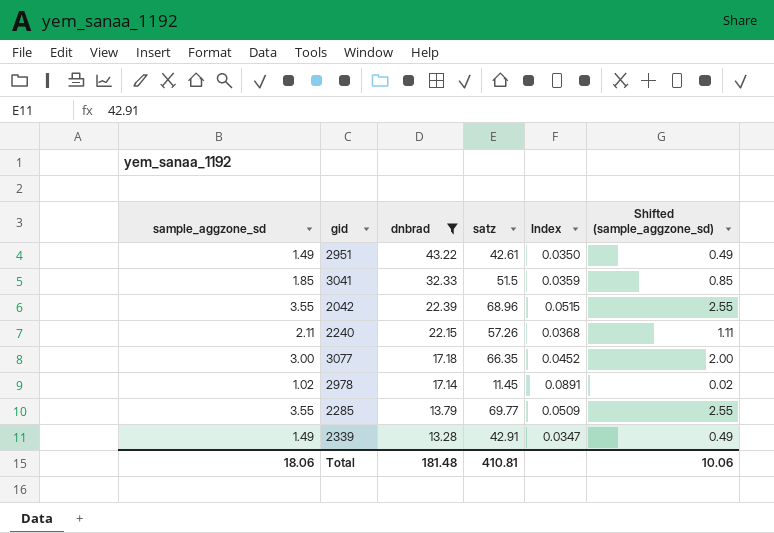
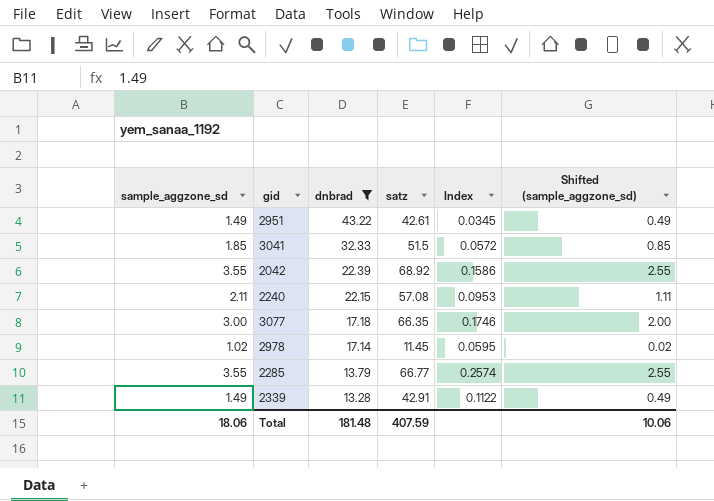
column Index | formula: [sample_aggzone_sd] / [satz] -> [sample_aggzone_sd] / [dnbrad]
2042 | satz: 68.96 -> 68.92
2240 | satz: 57.26 -> 57.08
2285 | satz: 69.77 -> 66.77
Total | satz: 410.81 -> 407.59

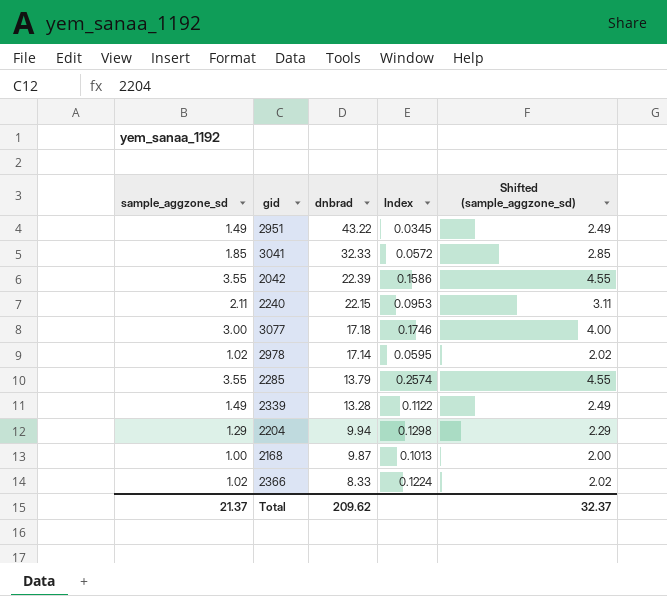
filter: dnbrad >= 13.28 -> none
column satz | position: 4 -> none
column Shifted (sample_aggzone_sd) | formula: [sample_aggzone_sd] - 1 -> [sample_aggzone_sd] + 1
Total | sample_aggzone_sd: 18.06 -> 21.37
Total | dnbrad: 181.48 -> 209.62
Total | Shifted (sample_aggzone_sd): 10.06 -> 32.37

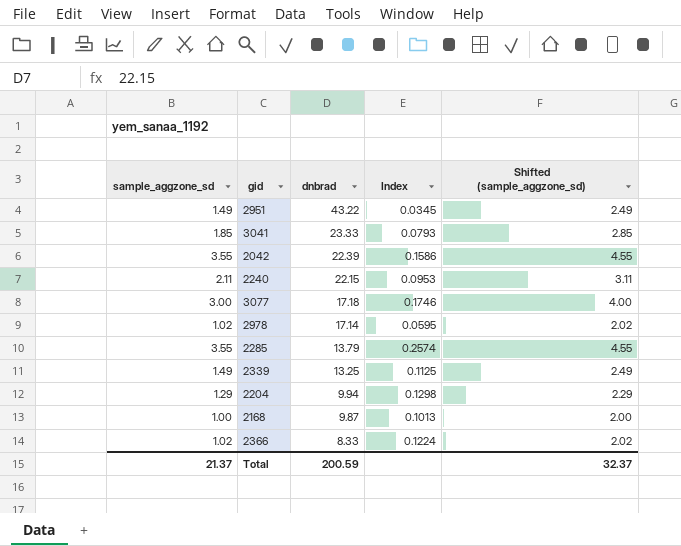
3041 | dnbrad: 32.33 -> 23.33
3041 | Index: 0.0572 -> 0.0793
2339 | dnbrad: 13.28 -> 13.25
2339 | Index: 0.1122 -> 0.1125
Total | dnbrad: 209.62 -> 200.59

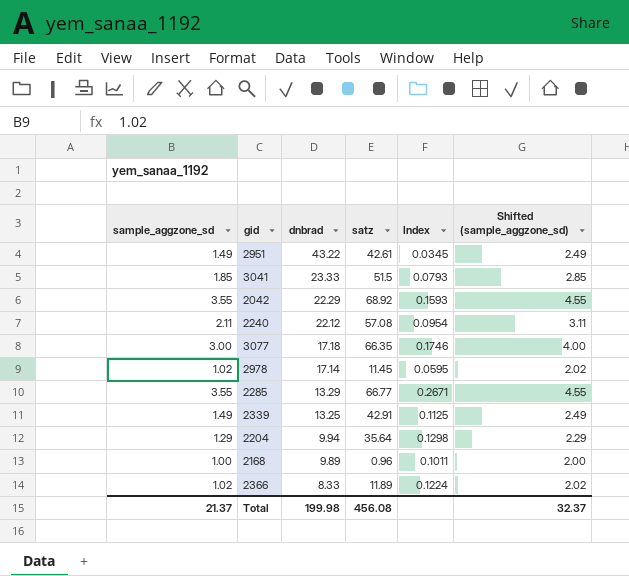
column satz | position: none -> 4
2042 | dnbrad: 22.39 -> 22.29
2042 | Index: 0.1586 -> 0.1593
2240 | dnbrad: 22.15 -> 22.12
2240 | Index: 0.0953 -> 0.0954
2285 | dnbrad: 13.79 -> 13.29
2285 | Index: 0.2574 -> 0.2671
2168 | dnbrad: 9.87 -> 9.89
2168 | Index: 0.1013 -> 0.1011
Total | dnbrad: 200.59 -> 199.98

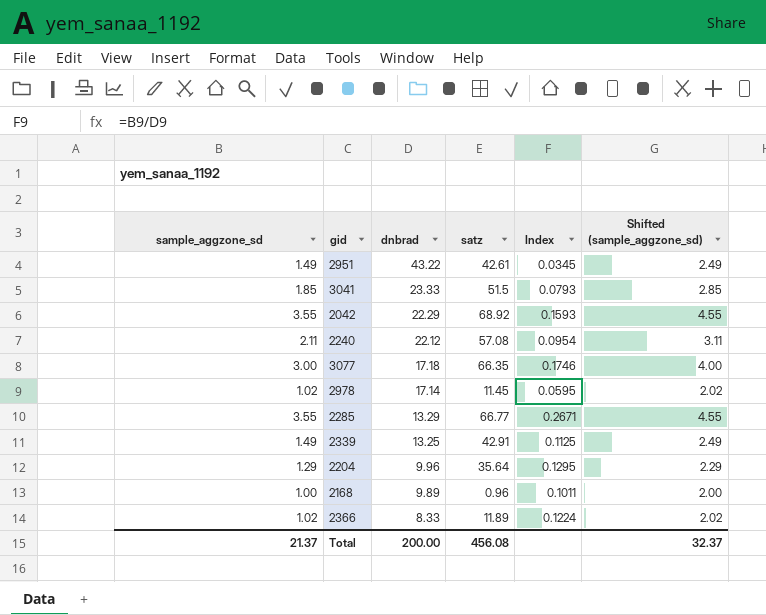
2204 | dnbrad: 9.94 -> 9.96
2204 | Index: 0.1298 -> 0.1295
Total | dnbrad: 199.98 -> 200.00

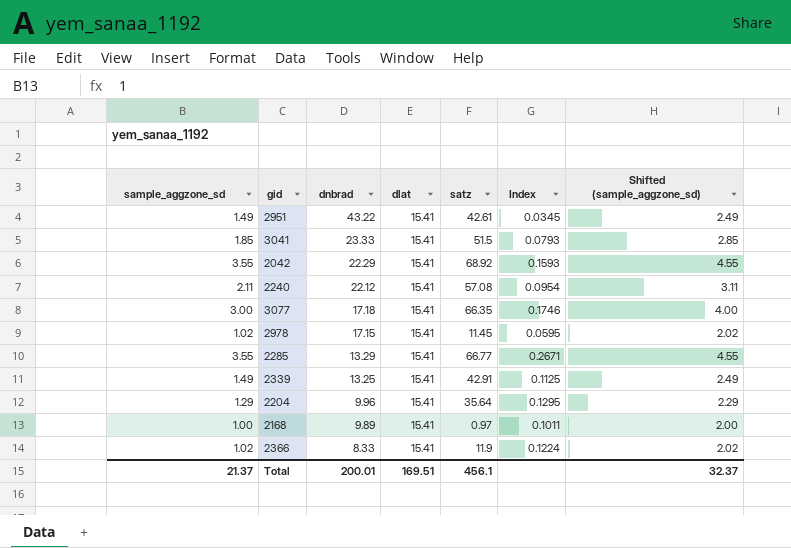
column dlat | position: none -> 4
2978 | dnbrad: 17.14 -> 17.15
2168 | satz: 0.96 -> 0.97
2366 | satz: 11.89 -> 11.9
Total | dnbrad: 200.00 -> 200.01
Total | satz: 456.08 -> 456.1

